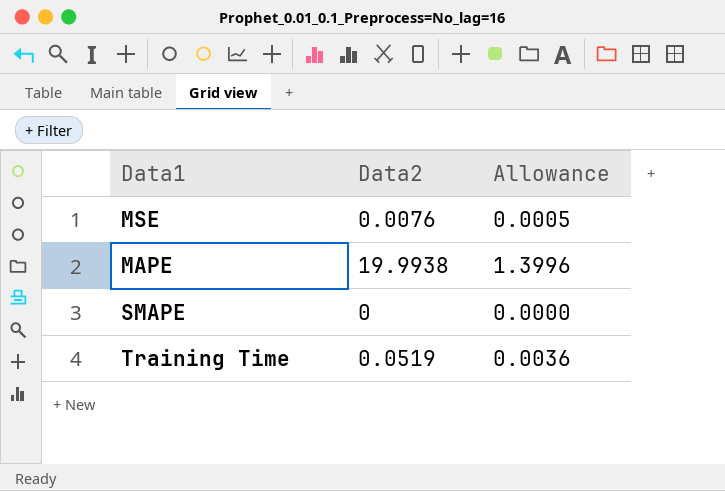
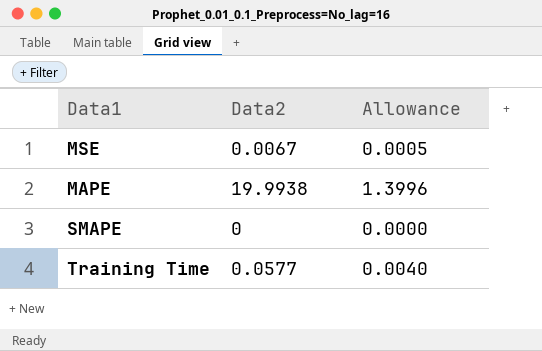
MSE | Data2: 0.0076 -> 0.0067
Training Time | Data2: 0.0519 -> 0.0577
Training Time | Allowance: 0.0036 -> 0.0040

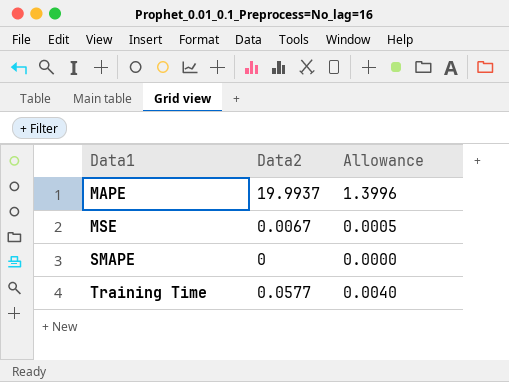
row order: none -> Data1 ascending
MAPE | Data2: 19.9938 -> 19.9937

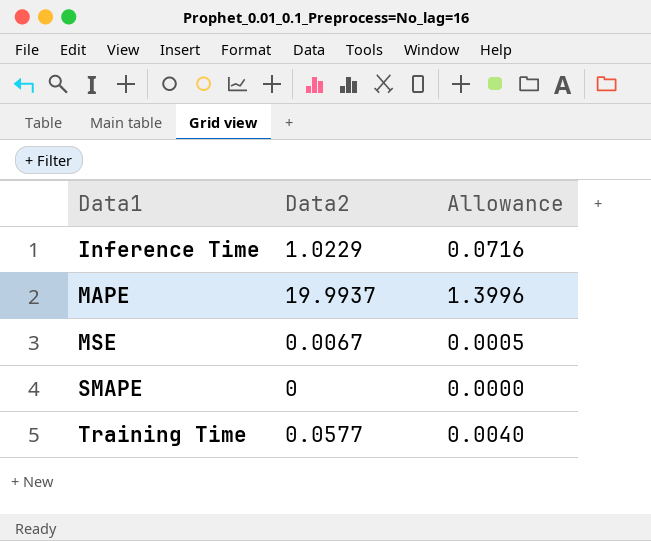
row Inference Time: none -> 1.0229 | 0.0716

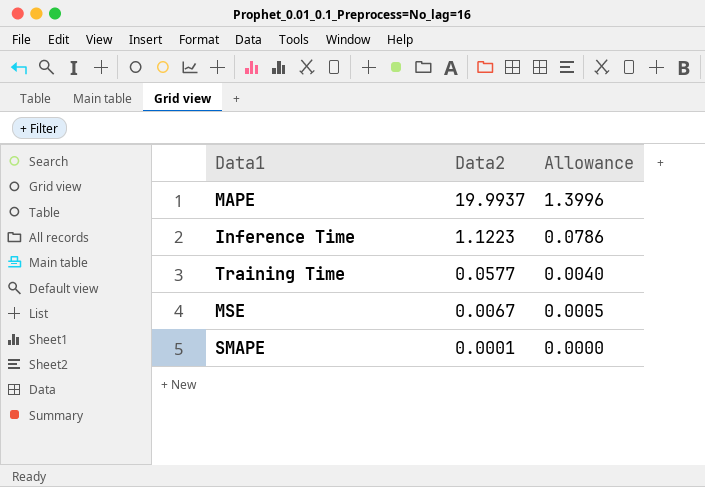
row order: Data1 ascending -> Data2 descending
Inference Time | Data2: 1.0229 -> 1.1223
Inference Time | Allowance: 0.0716 -> 0.0786
SMAPE | Data2: 0 -> 0.0001

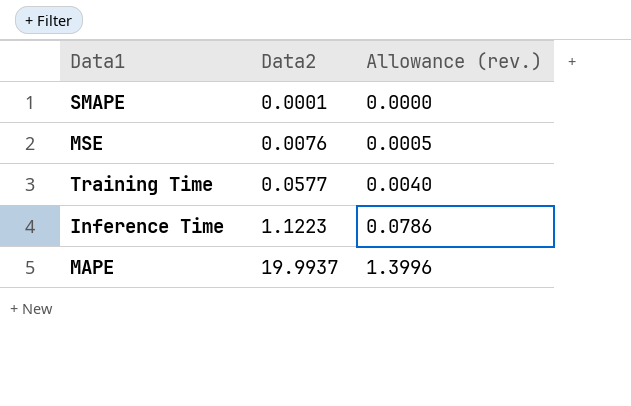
row order: Data2 descending -> Data2 ascending
column name: Allowance -> Allowance (rev.)
MSE | Data2: 0.0067 -> 0.0076

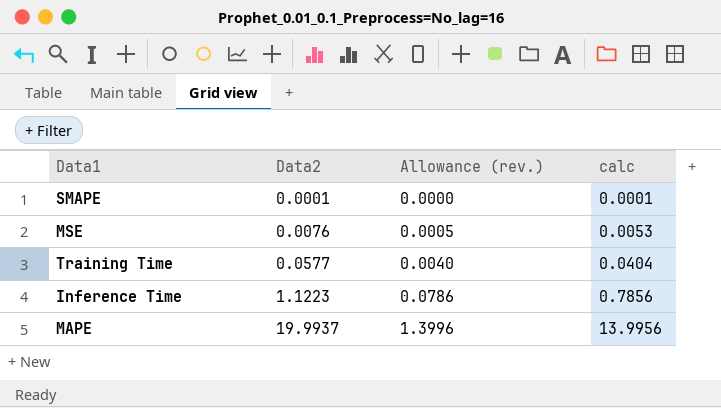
column calc | formula: none -> [Data2] * 0.7

